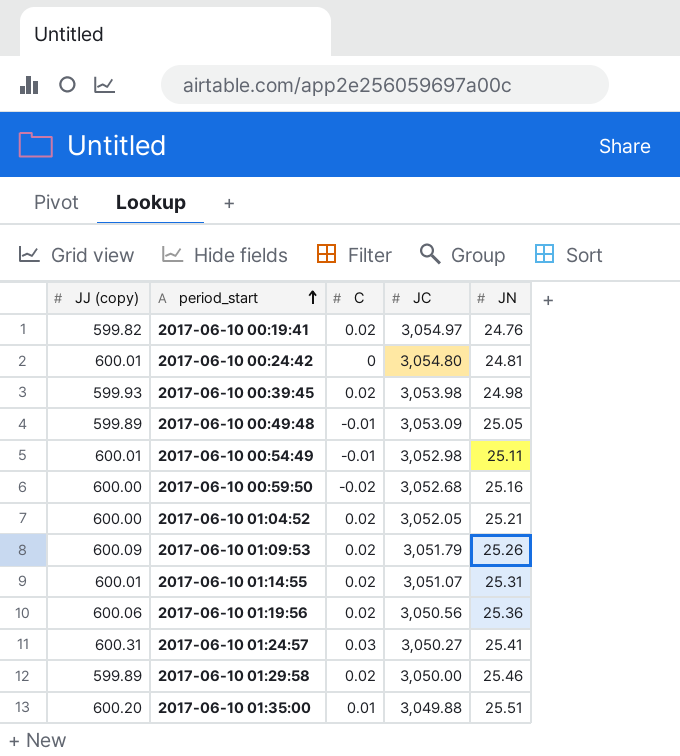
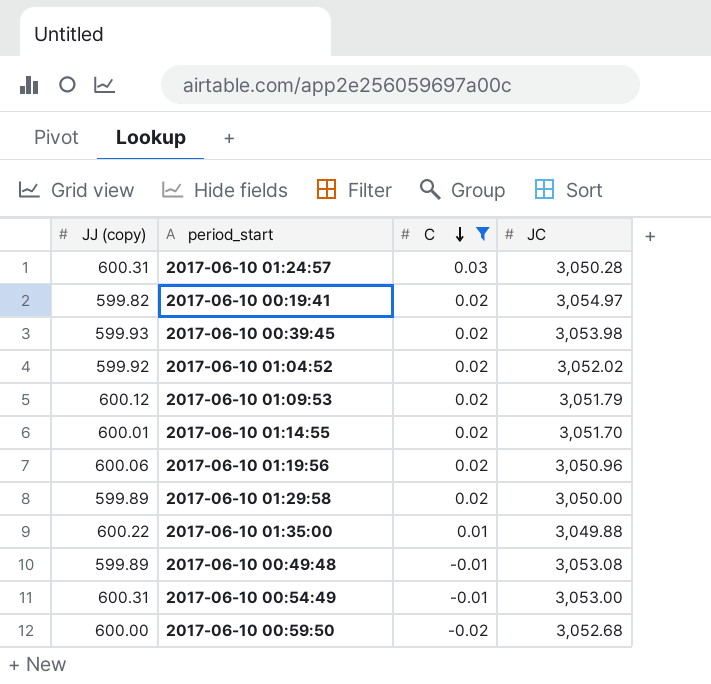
filter: none -> C != 0
row order: period_start ascending -> C descending
column JN | position: 5 -> none
2017-06-10 01:24:57 | JC: 3,050.27 -> 3,050.28
2017-06-10 01:04:52 | JJ (copy): 600.00 -> 599.92
2017-06-10 01:04:52 | JC: 3,052.05 -> 3,052.02
2017-06-10 01:09:53 | JJ (copy): 600.09 -> 600.12
2017-06-10 01:14:55 | JC: 3,051.07 -> 3,051.70
2017-06-10 01:19:56 | JC: 3,050.56 -> 3,050.96
2017-06-10 01:35:00 | JJ (copy): 600.20 -> 600.22
2017-06-10 00:49:48 | JC: 3,053.09 -> 3,053.08
2017-06-10 00:54:49 | JJ (copy): 600.01 -> 600.31
2017-06-10 00:54:49 | JC: 3,052.98 -> 3,053.00

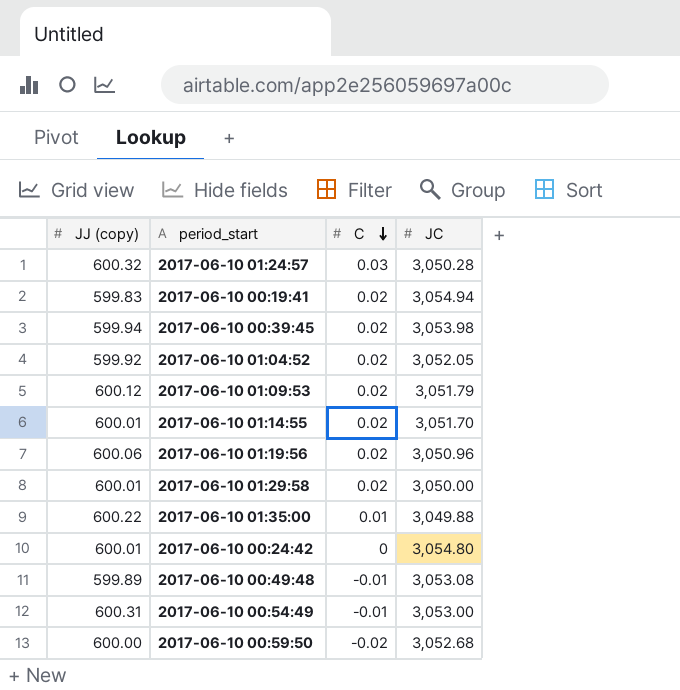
filter: C != 0 -> none
2017-06-10 01:24:57 | JJ (copy): 600.31 -> 600.32
2017-06-10 00:19:41 | JJ (copy): 599.82 -> 599.83
2017-06-10 00:19:41 | JC: 3,054.97 -> 3,054.94
2017-06-10 00:39:45 | JJ (copy): 599.93 -> 599.94
2017-06-10 01:04:52 | JC: 3,052.02 -> 3,052.05
2017-06-10 01:29:58 | JJ (copy): 599.89 -> 600.01

